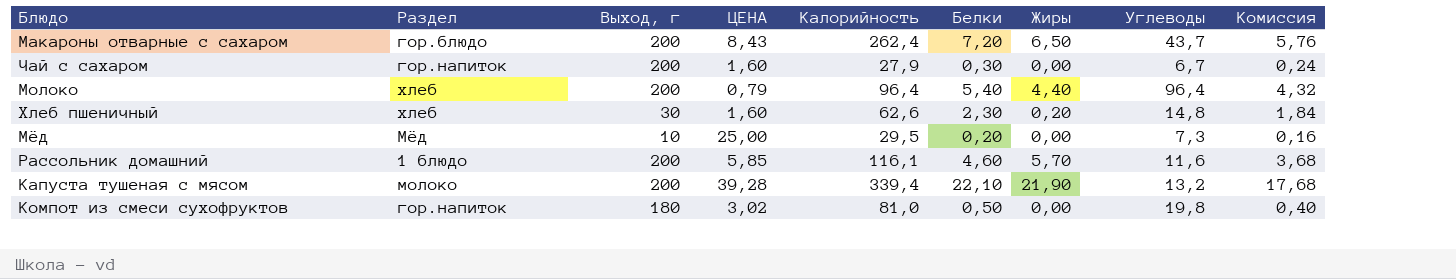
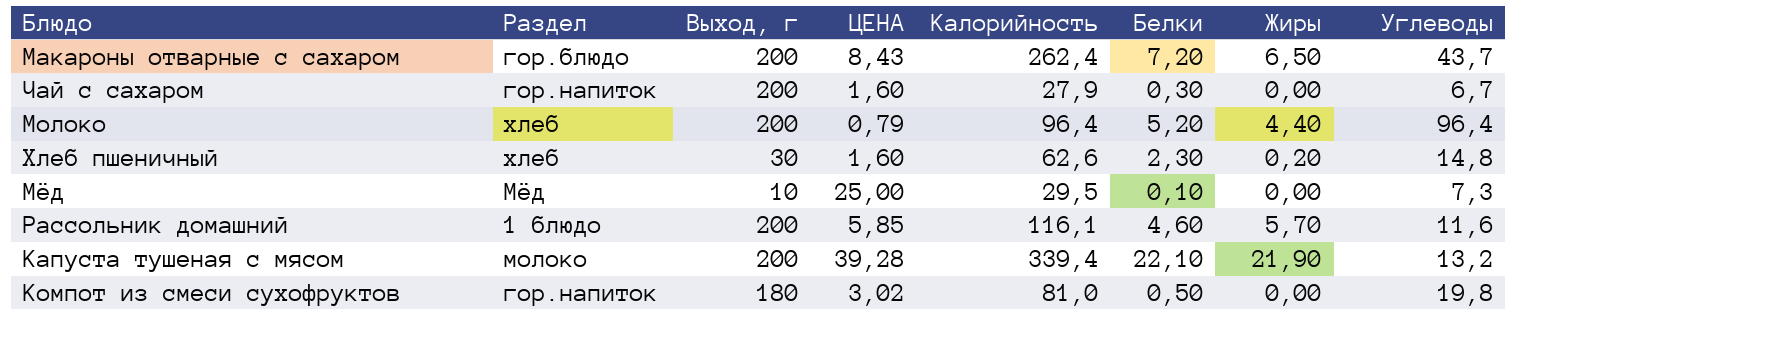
column Комиссия | formula: [Белки] * 0,8 -> none
Молоко | Белки: 5,40 -> 5,20
Мёд | Белки: 0,20 -> 0,10

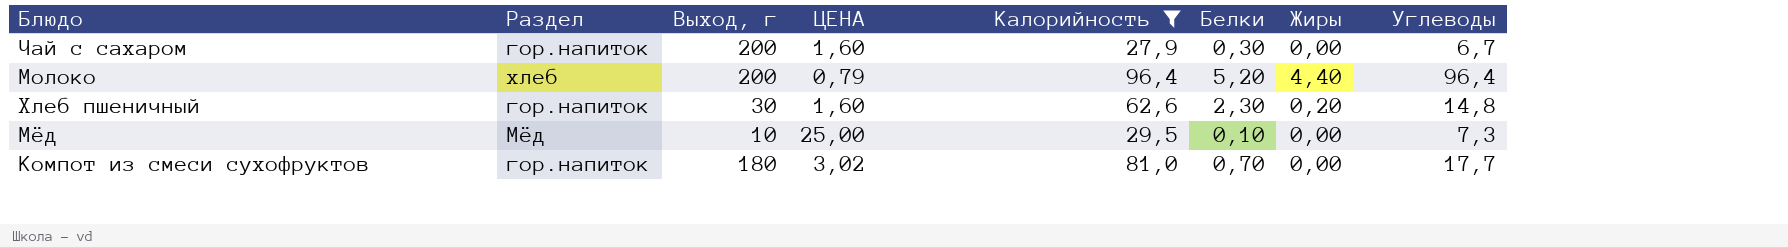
filter: none -> Калорийность <= 96,4
Хлеб пшеничный | Раздел: хлеб -> гор.напиток
Компот из смеси сухофруктов | Белки: 0,50 -> 0,70
Компот из смеси сухофруктов | Углеводы: 19,8 -> 17,7

